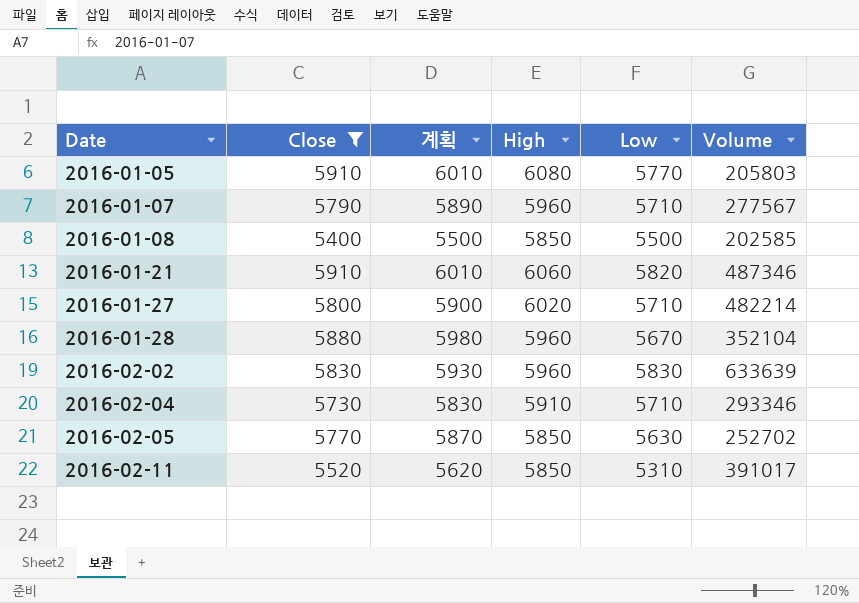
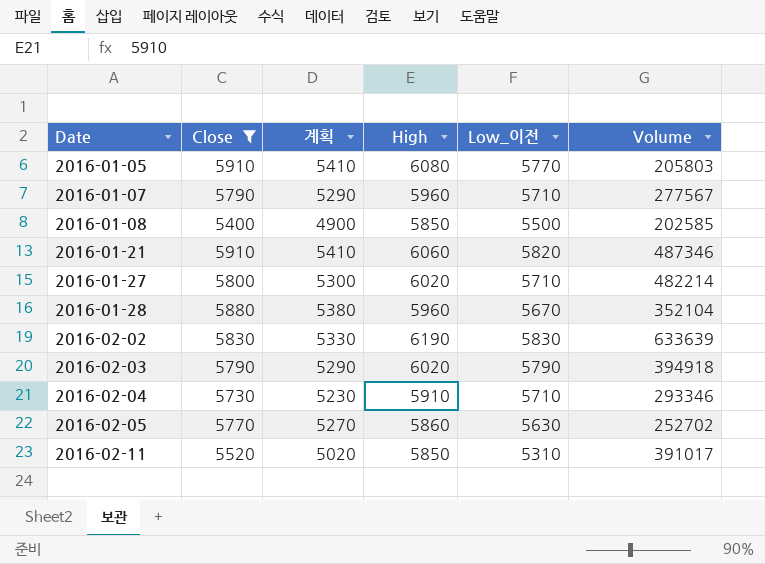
column 계획 | formula: [Close] + 100 -> [Close] - 500
column name: Low -> Low_이전
2016-02-02 | High: 5960 -> 6190
row 2016-02-03: none -> 5790 | 5290 | 6020 | 5790 | 394918
2016-02-05 | High: 5850 -> 5860

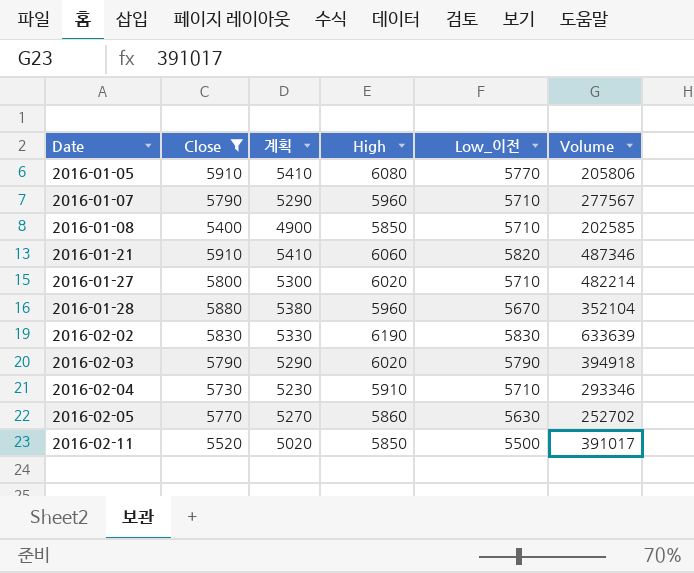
2016-01-05 | Volume: 205803 -> 205806
2016-01-08 | Low_이전: 5500 -> 5710
2016-02-11 | Low_이전: 5310 -> 5500

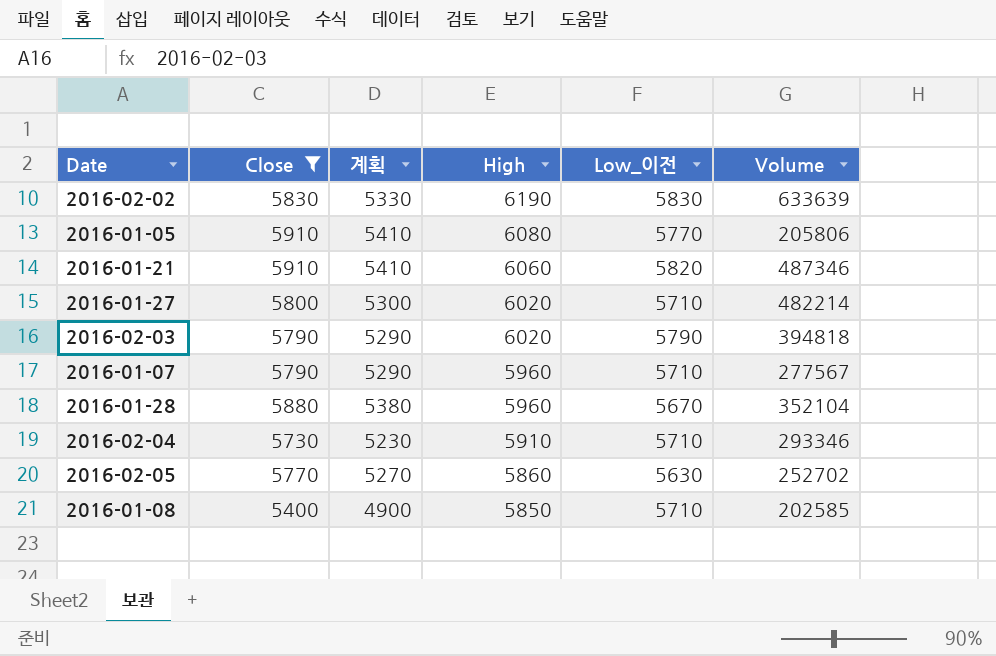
row order: Date ascending -> High descending
row 2016-02-11: 5520 | 5020 | 5850 | 5500 | 391017 -> none
2016-02-03 | Volume: 394918 -> 394818

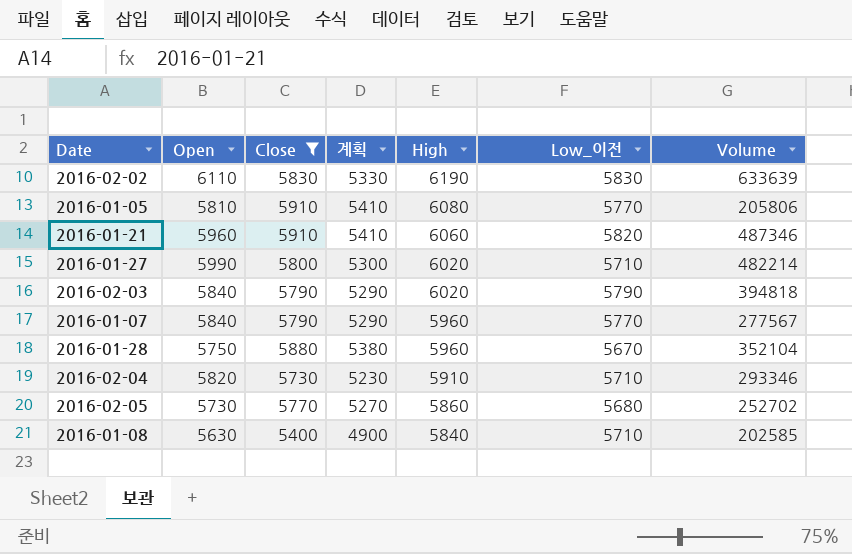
column Open | position: none -> 2
2016-01-07 | Low_이전: 5710 -> 5770
2016-02-05 | Low_이전: 5630 -> 5680
2016-01-08 | High: 5850 -> 5840

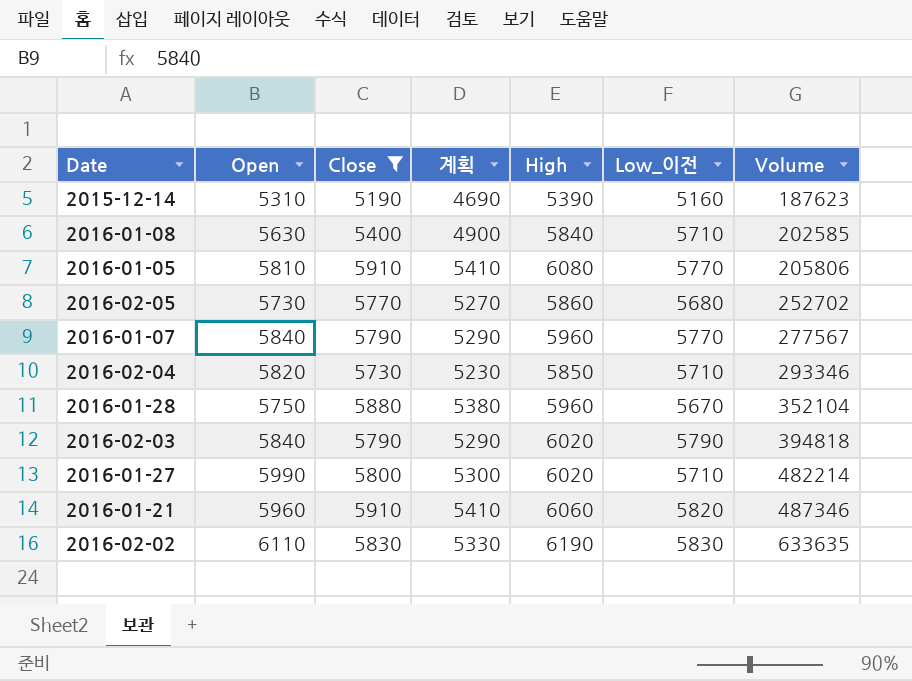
row order: High descending -> Volume ascending
row 2015-12-14: none -> 5310 | 5190 | 4690 | 5390 | 5160 | 187623
2016-02-04 | High: 5910 -> 5850
2016-02-02 | Volume: 633639 -> 633635

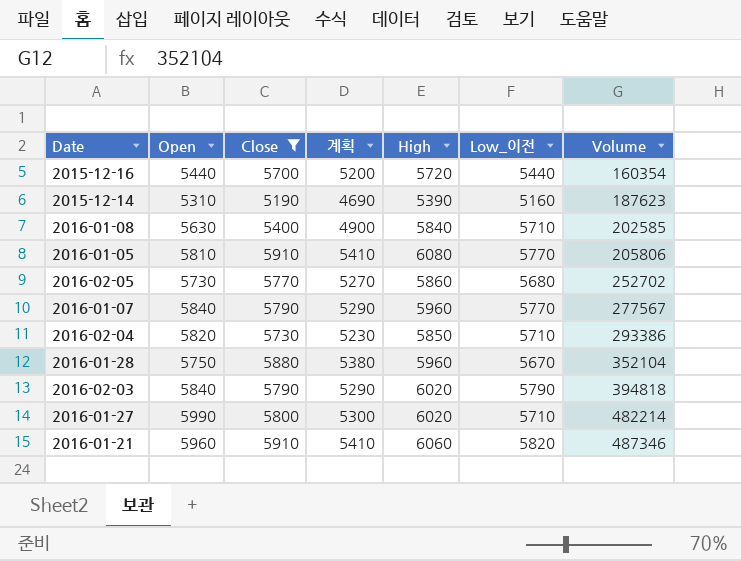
row 2016-02-02: 6110 | 5830 | 5330 | 6190 | 5830 | 633635 -> none
row 2015-12-16: none -> 5440 | 5700 | 5200 | 5720 | 5440 | 160354
2016-02-04 | Volume: 293346 -> 293386

